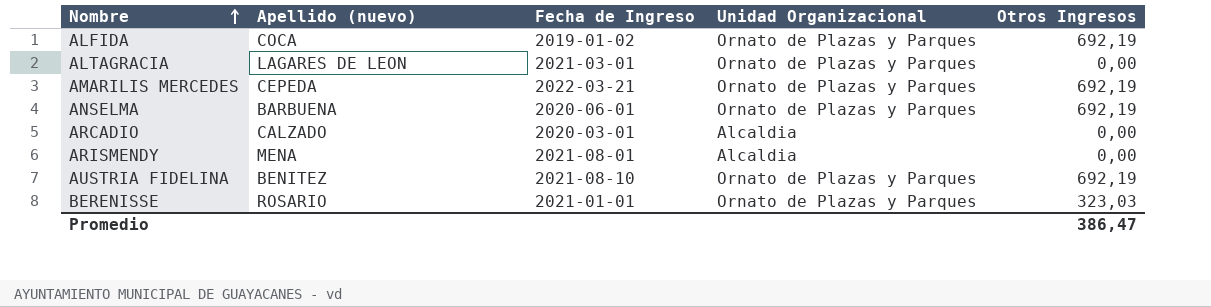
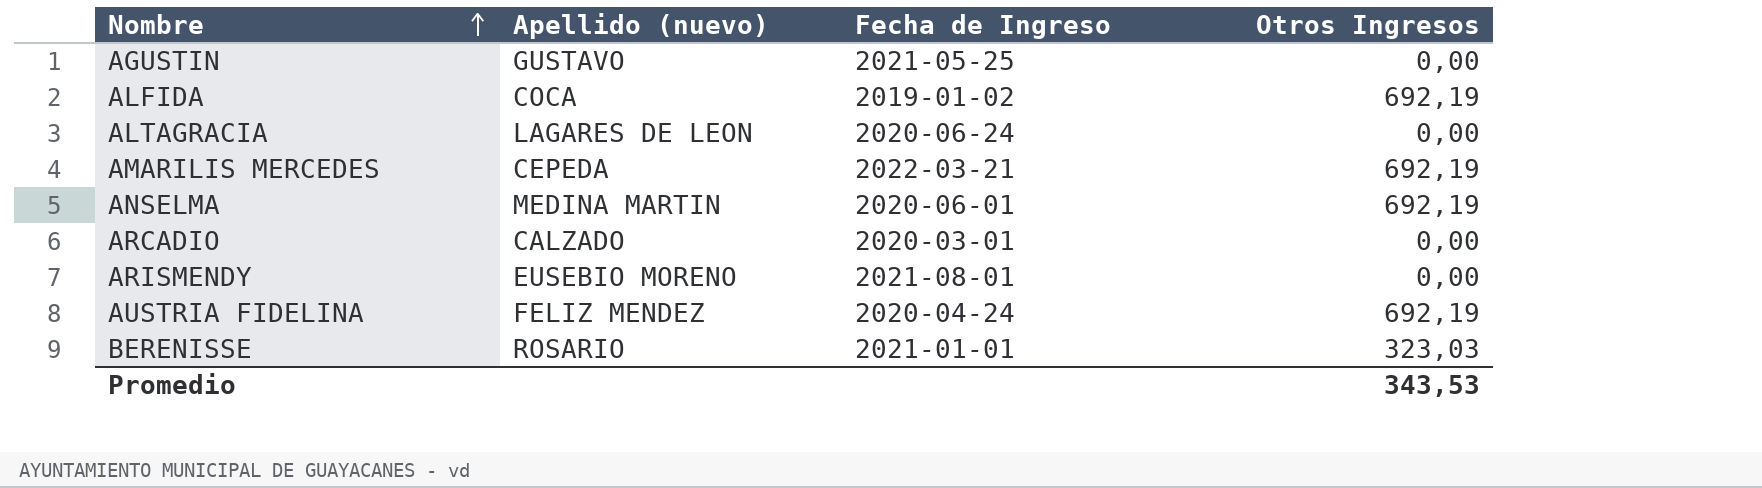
column Unidad Organizacional | position: 4 -> none
row AGUSTIN: none -> GUSTAVO | 2021-05-25 | 0,00
ALTAGRACIA | Fecha de Ingreso: 2021-03-01 -> 2020-06-24
ANSELMA | Apellido (nuevo): BARBUENA -> MEDINA MARTIN
ARISMENDY | Apellido (nuevo): MENA -> EUSEBIO MORENO
AUSTRIA FIDELINA | Apellido (nuevo): BENITEZ -> FELIZ MENDEZ
AUSTRIA FIDELINA | Fecha de Ingreso: 2021-08-10 -> 2020-04-24
Promedio | Otros Ingresos: 386,47 -> 343,53

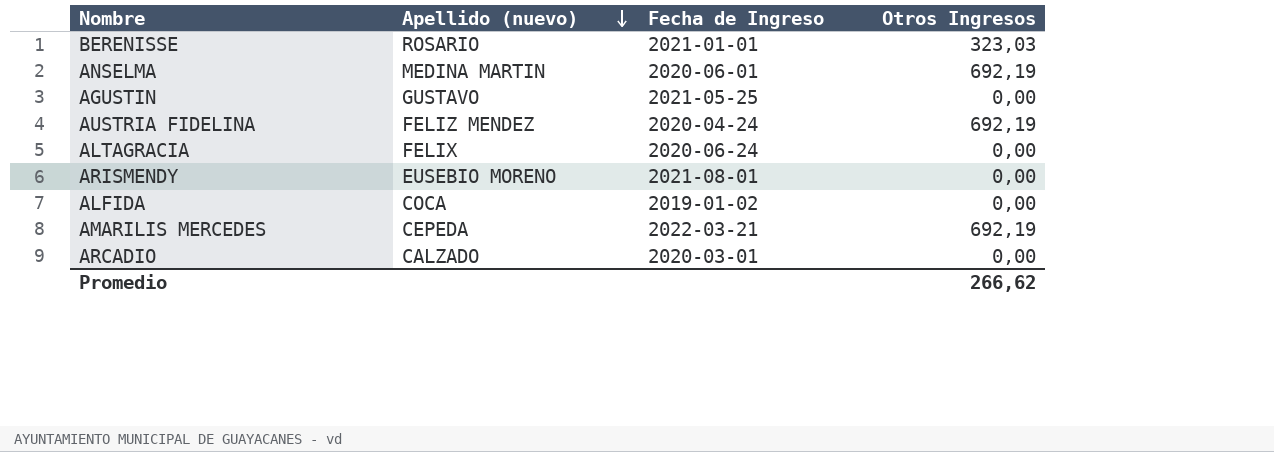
row order: Nombre ascending -> Apellido (nuevo) descending
ALTAGRACIA | Apellido (nuevo): LAGARES DE LEON -> FELIX
ALFIDA | Otros Ingresos: 692,19 -> 0,00
Promedio | Otros Ingresos: 343,53 -> 266,62

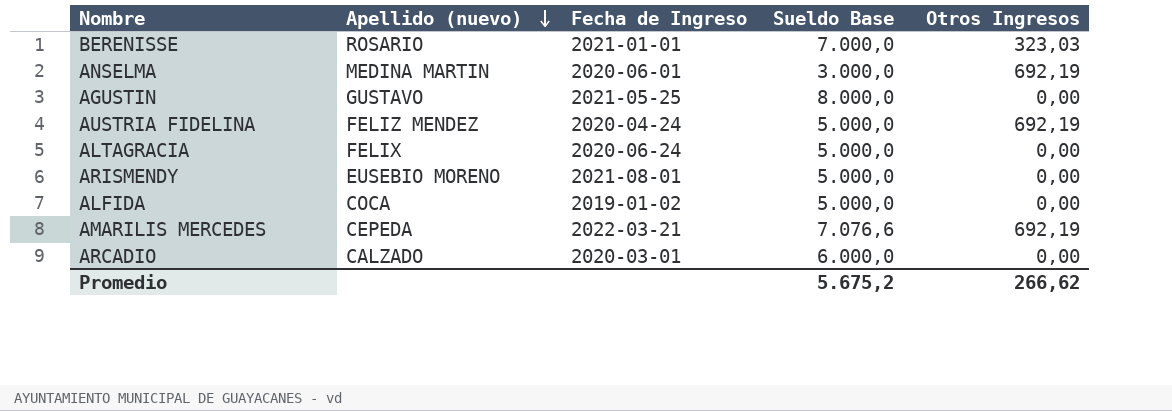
column Sueldo Base | position: none -> 4

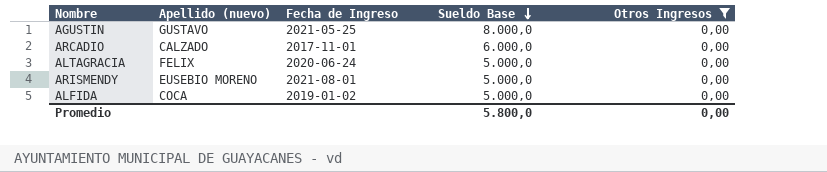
filter: none -> Otros Ingresos = 0,00
row order: Apellido (nuevo) descending -> Sueldo Base descending
ARCADIO | Fecha de Ingreso: 2020-03-01 -> 2017-11-01
Promedio | Sueldo Base: 5.675,2 -> 5.800,0
Promedio | Otros Ingresos: 266,62 -> 0,00

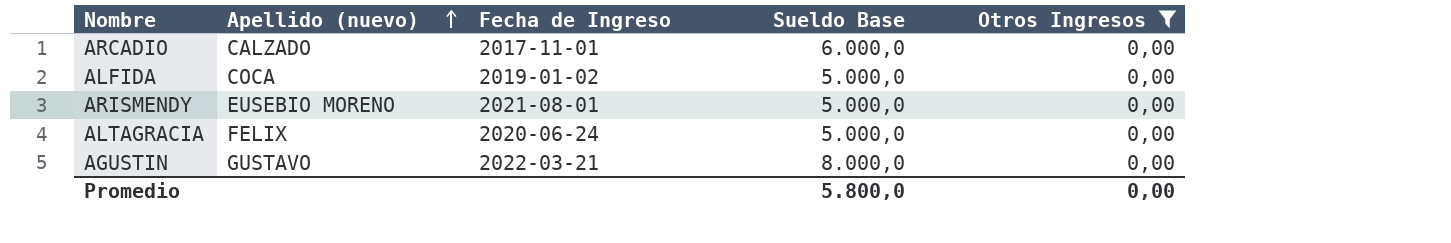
row order: Sueldo Base descending -> Apellido (nuevo) ascending
AGUSTIN | Fecha de Ingreso: 2021-05-25 -> 2022-03-21

